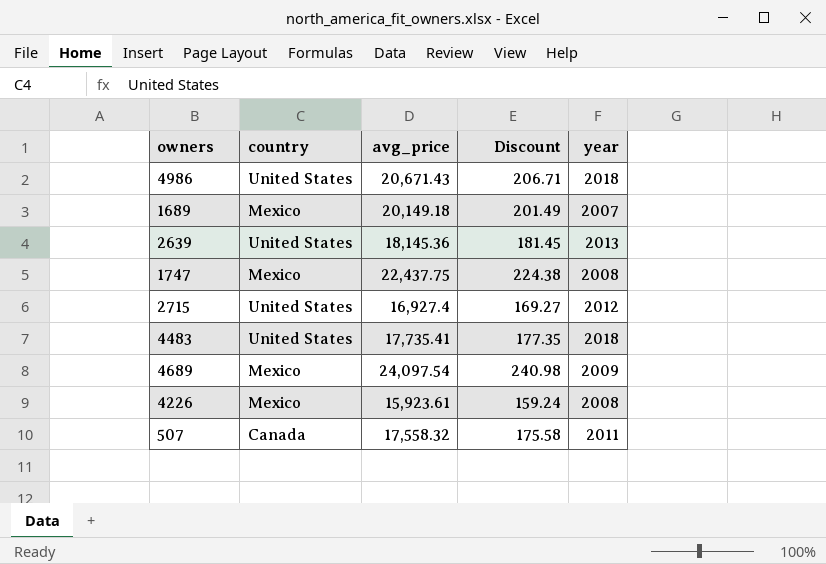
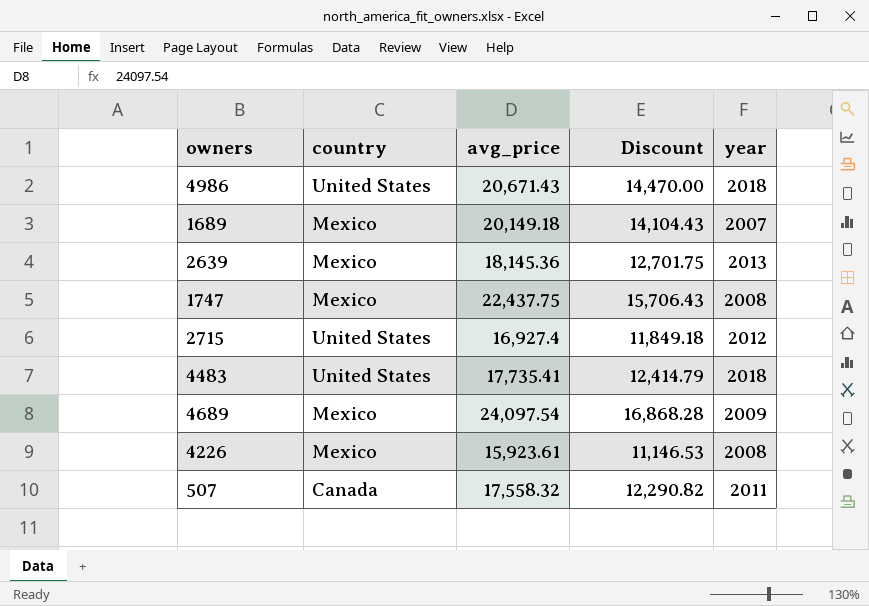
column Discount | formula: [avg_price] * 0.01 -> [avg_price] * 0.7
2639 | country: United States -> Mexico

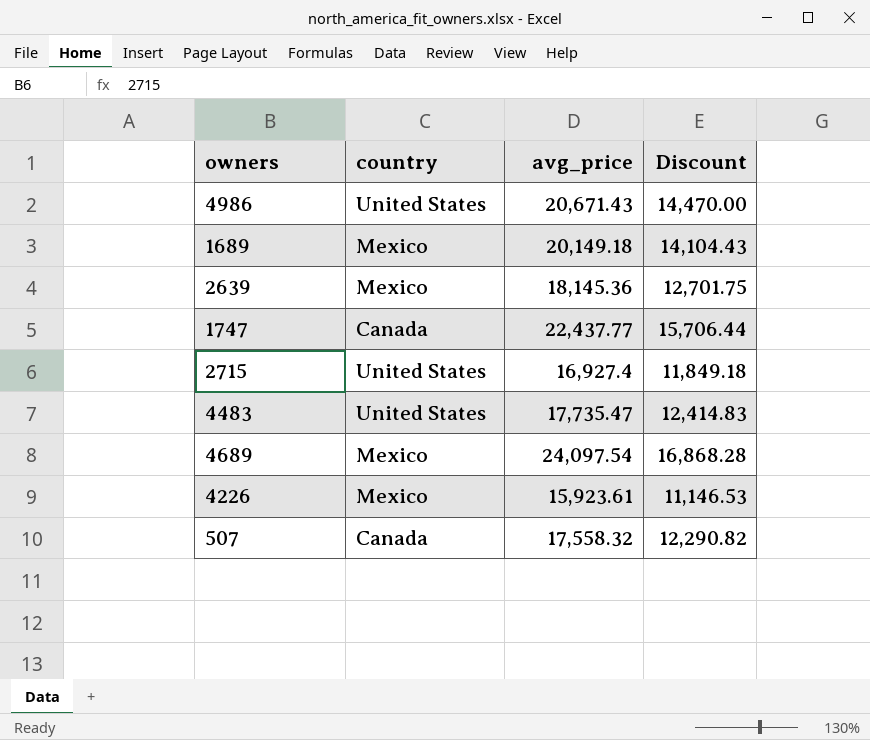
column year | position: 5 -> none
1747 | country: Mexico -> Canada
1747 | avg_price: 22,437.75 -> 22,437.77
1747 | Discount: 15,706.43 -> 15,706.44
4483 | avg_price: 17,735.41 -> 17,735.47
4483 | Discount: 12,414.79 -> 12,414.83

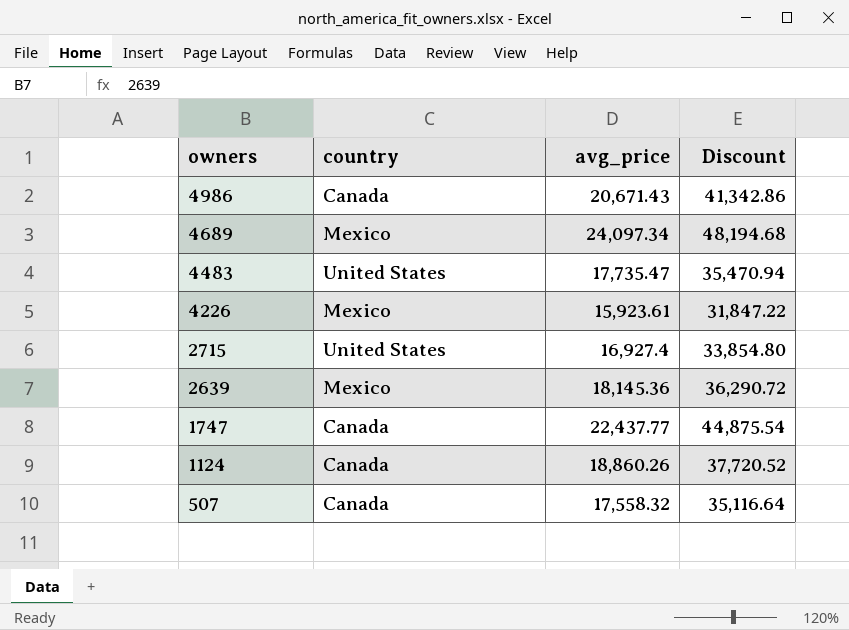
row order: none -> owners descending
column Discount | formula: [avg_price] * 0.7 -> [avg_price] * 2
row 1689: Mexico | 20,149.18 | 14,104.43 -> none
4986 | country: United States -> Canada
4689 | avg_price: 24,097.54 -> 24,097.34
row 1124: none -> Canada | 18,860.26 | 37,720.52

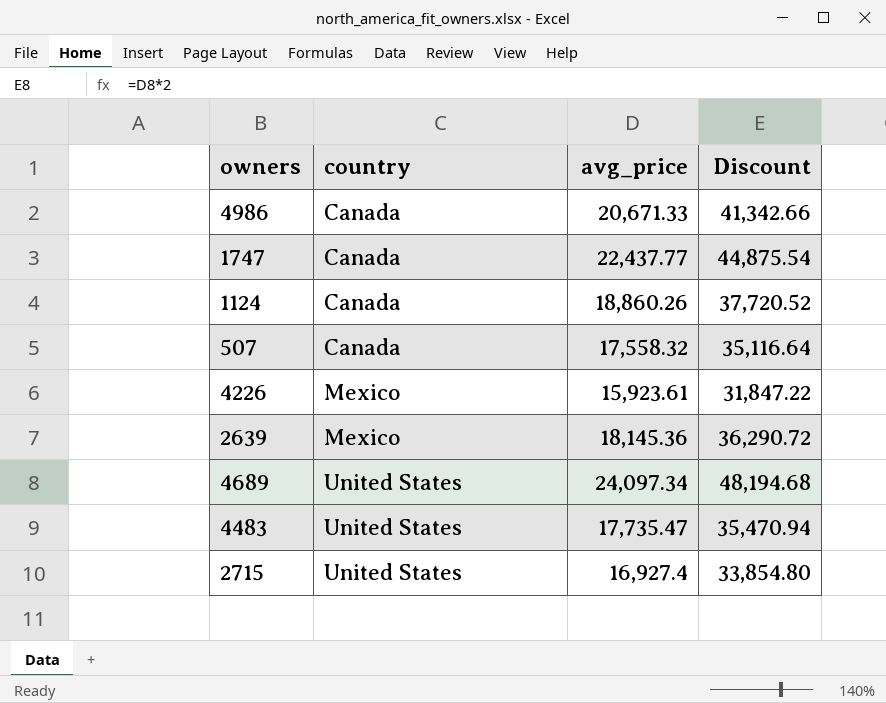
row order: owners descending -> country ascending
4986 | avg_price: 20,671.43 -> 20,671.33
4986 | Discount: 41,342.86 -> 41,342.66
4689 | country: Mexico -> United States

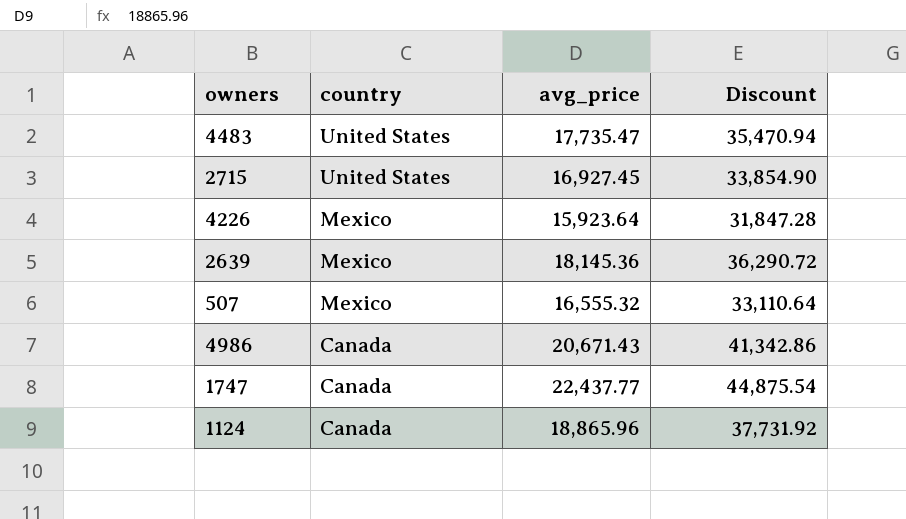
row order: country ascending -> country descending
row 4689: United States | 24,097.34 | 48,194.68 -> none
2715 | avg_price: 16,927.4 -> 16,927.45
2715 | Discount: 33,854.80 -> 33,854.90
4226 | avg_price: 15,923.61 -> 15,923.64
4226 | Discount: 31,847.22 -> 31,847.28
507 | country: Canada -> Mexico
507 | avg_price: 17,558.32 -> 16,555.32
507 | Discount: 35,116.64 -> 33,110.64
4986 | avg_price: 20,671.33 -> 20,671.43
4986 | Discount: 41,342.66 -> 41,342.86
1124 | avg_price: 18,860.26 -> 18,865.96
1124 | Discount: 37,720.52 -> 37,731.92

